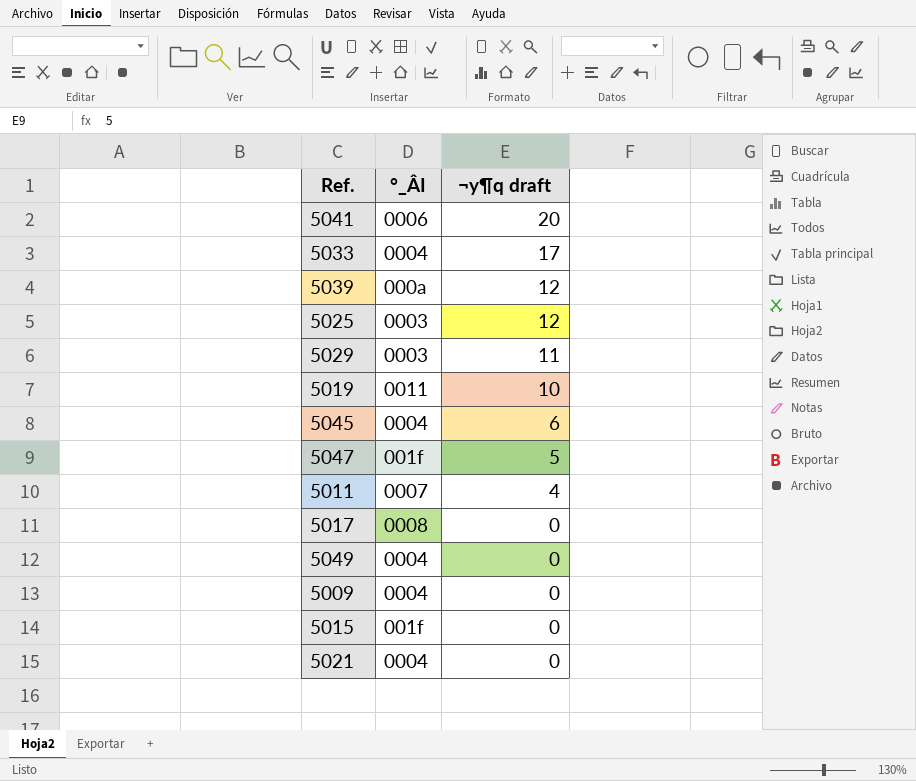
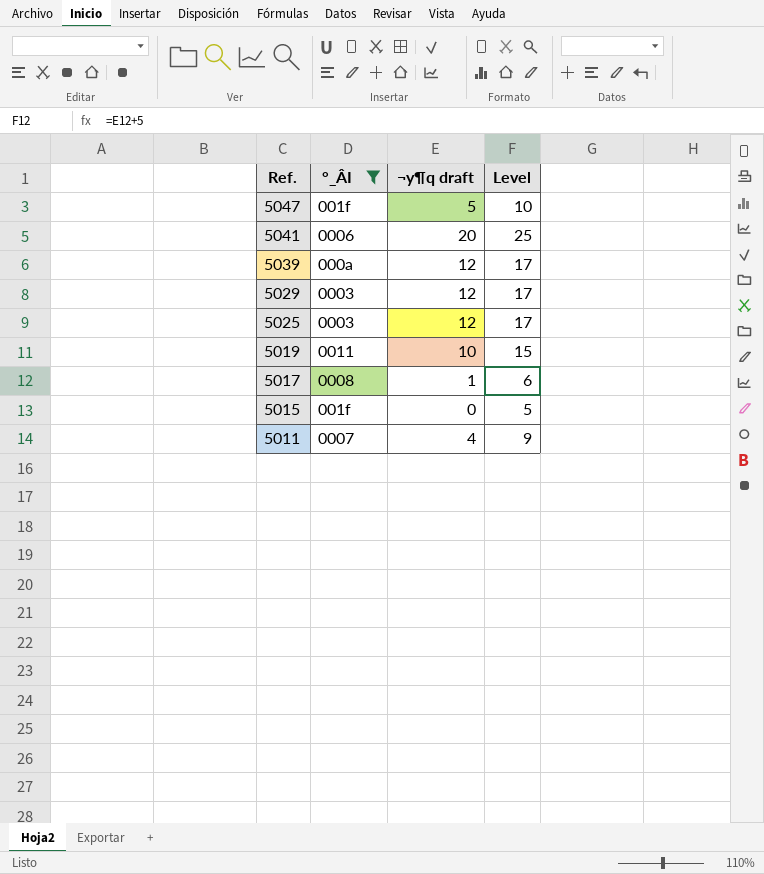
filter: none -> °_ÂI != 0004
row order: ¬y¶q draft descending -> Ref. descending
column Level | formula: none -> [¬y¶q draft] + 5
5029 | ¬y¶q draft: 11 -> 12
5017 | ¬y¶q draft: 0 -> 1

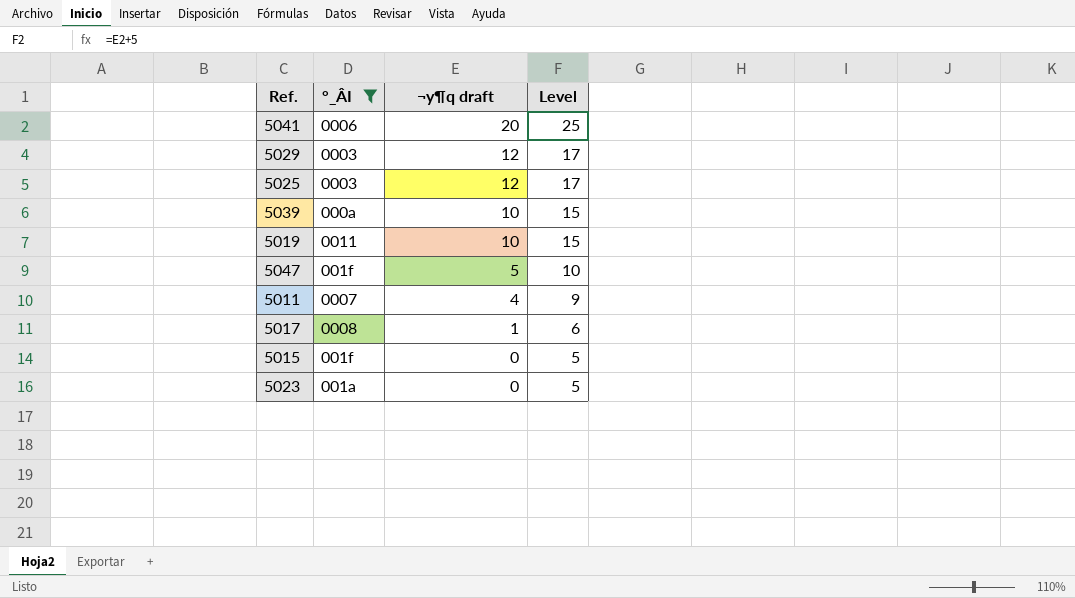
row order: Ref. descending -> ¬y¶q draft descending
5039 | ¬y¶q draft: 12 -> 10
5039 | Level: 17 -> 15
row 5023: none -> 001a | 0 | 5

